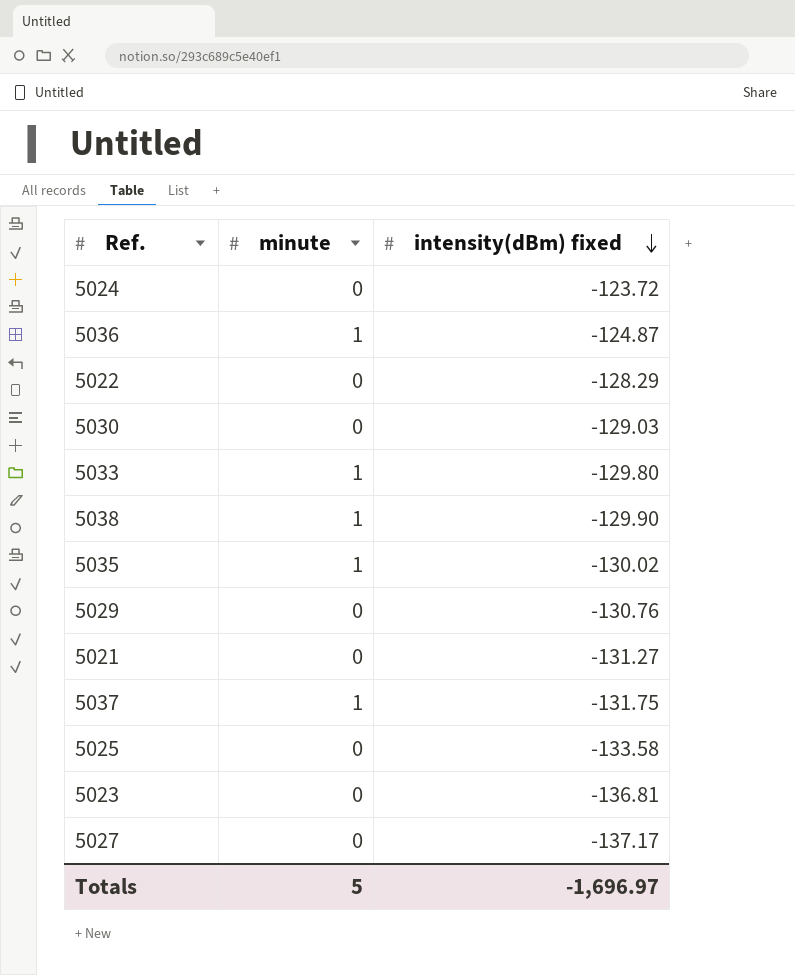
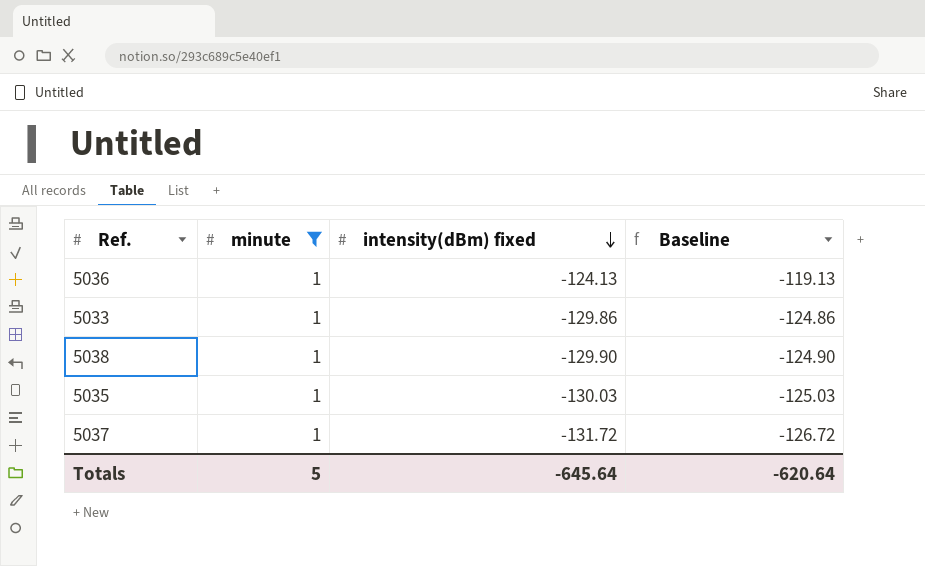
filter: none -> minute = 1
column Baseline | formula: none -> [intensity(dBm) fixed] + 5
5036 | intensity(dBm) fixed: -124.87 -> -124.13
5033 | intensity(dBm) fixed: -129.80 -> -129.86
5035 | intensity(dBm) fixed: -130.02 -> -130.03
5037 | intensity(dBm) fixed: -131.75 -> -131.72
Totals | intensity(dBm) fixed: -1,696.97 -> -645.64

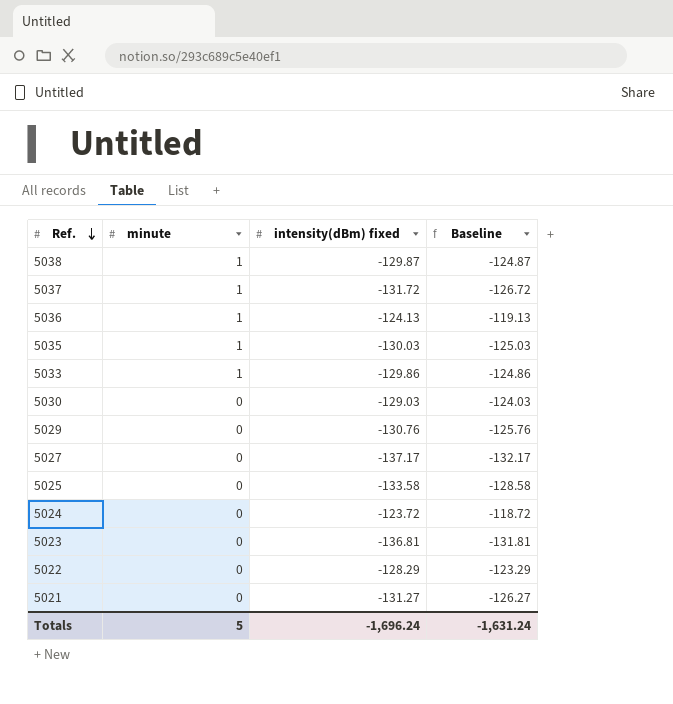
filter: minute = 1 -> none
row order: intensity(dBm) fixed descending -> Ref. descending
5038 | intensity(dBm) fixed: -129.90 -> -129.87
5038 | Baseline: -124.90 -> -124.87
Totals | intensity(dBm) fixed: -645.64 -> -1,696.24
Totals | Baseline: -620.64 -> -1,631.24

